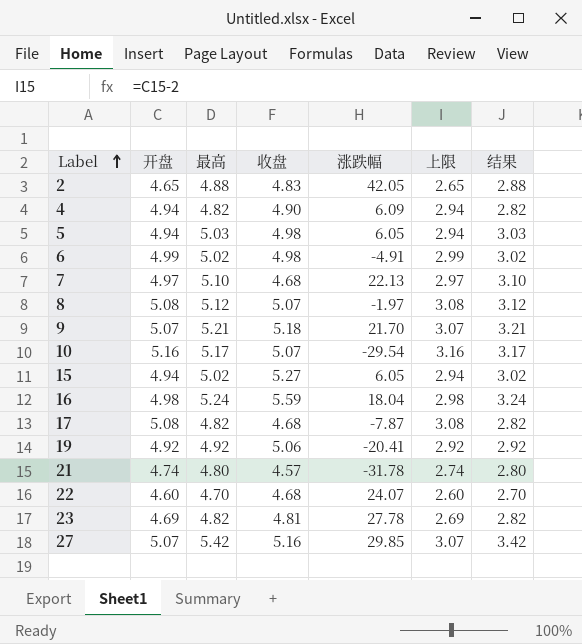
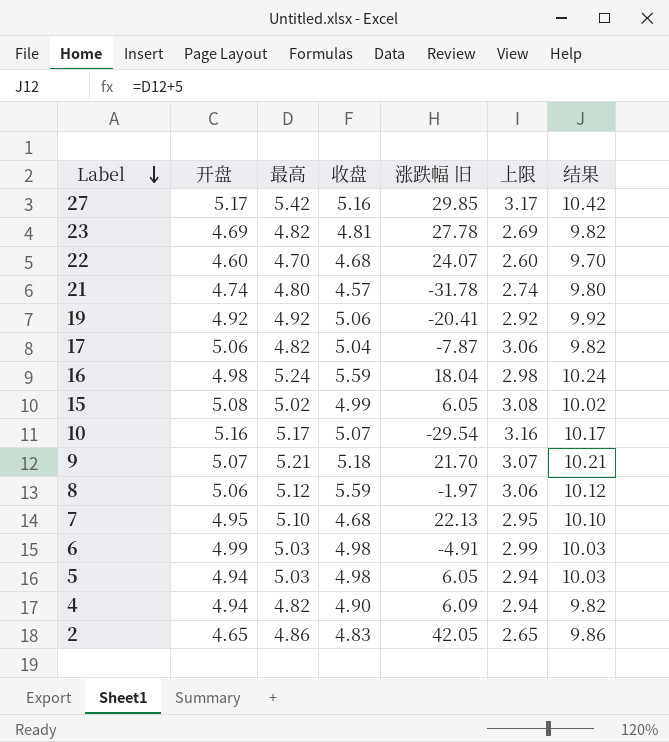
row order: Label ascending -> Label descending
column name: 涨跌幅 -> 涨跌幅 旧
column 结果 | formula: [最高] - 2 -> [最高] + 5
27 | 开盘: 5.07 -> 5.17
27 | 上限: 3.07 -> 3.17
17 | 开盘: 5.08 -> 5.06
17 | 收盘: 4.68 -> 5.04
17 | 上限: 3.08 -> 3.06
15 | 开盘: 4.94 -> 5.08
15 | 收盘: 5.27 -> 4.99
15 | 上限: 2.94 -> 3.08
8 | 开盘: 5.08 -> 5.06
8 | 收盘: 5.07 -> 5.59
8 | 上限: 3.08 -> 3.06
7 | 开盘: 4.97 -> 4.95
7 | 上限: 2.97 -> 2.95
6 | 最高: 5.02 -> 5.03
2 | 最高: 4.88 -> 4.86

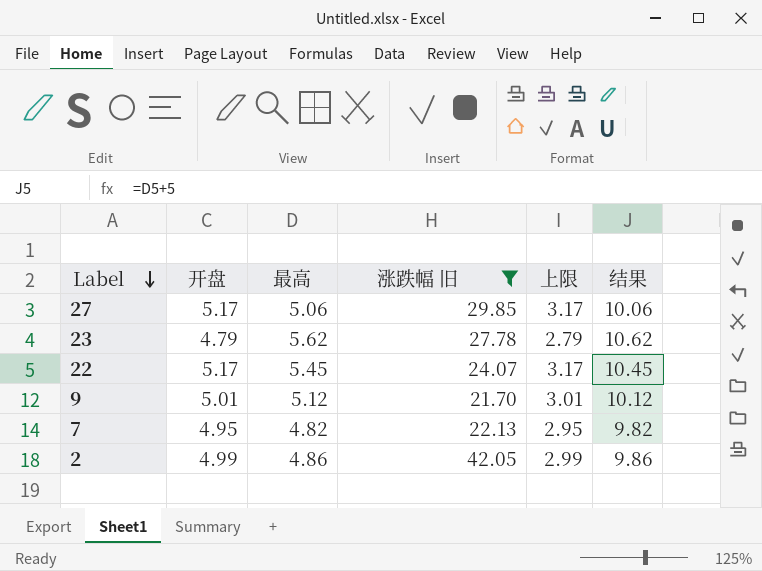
filter: none -> 涨跌幅 旧 >= 21.70
column 收盘 | position: 4 -> none
27 | 最高: 5.42 -> 5.06
27 | 结果: 10.42 -> 10.06
23 | 开盘: 4.69 -> 4.79
23 | 最高: 4.82 -> 5.62
23 | 上限: 2.69 -> 2.79
23 | 结果: 9.82 -> 10.62
22 | 开盘: 4.60 -> 5.17
22 | 最高: 4.70 -> 5.45
22 | 上限: 2.60 -> 3.17
22 | 结果: 9.70 -> 10.45
9 | 开盘: 5.07 -> 5.01
9 | 最高: 5.21 -> 5.12
9 | 上限: 3.07 -> 3.01
9 | 结果: 10.21 -> 10.12
7 | 最高: 5.10 -> 4.82
7 | 结果: 10.10 -> 9.82
2 | 开盘: 4.65 -> 4.99
2 | 上限: 2.65 -> 2.99

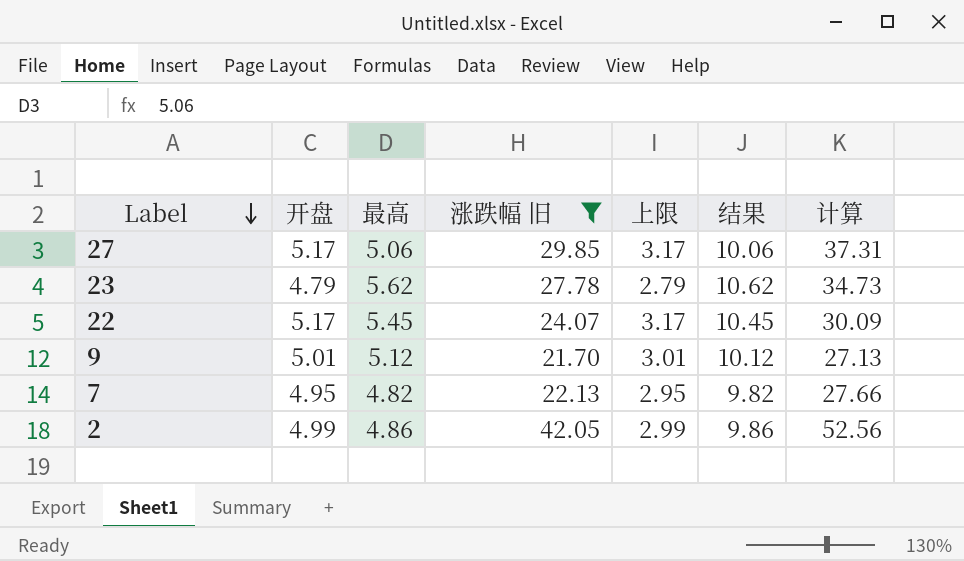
column 计算 | formula: none -> [涨跌幅 旧] * 1.25

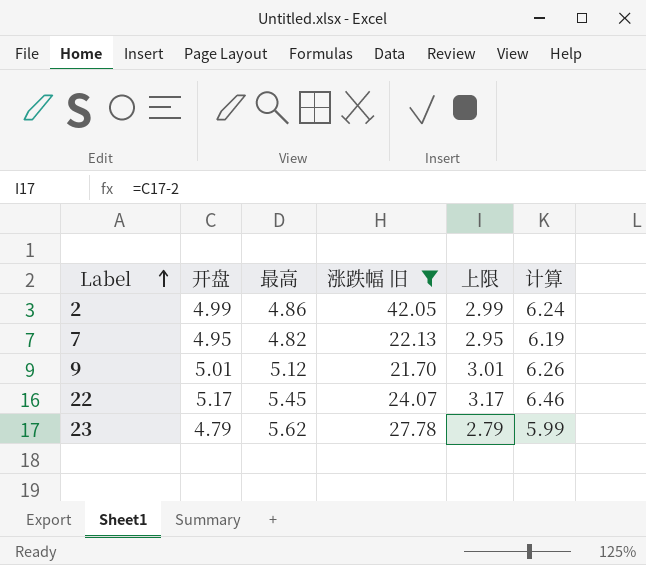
row order: Label descending -> Label ascending
column 结果 | formula: [最高] + 5 -> none
column 计算 | formula: [涨跌幅 旧] * 1.25 -> [开盘] * 1.25
row 27: 5.17 | 5.06 | 29.85 | 3.17 | 10.06 | 37.31 -> none

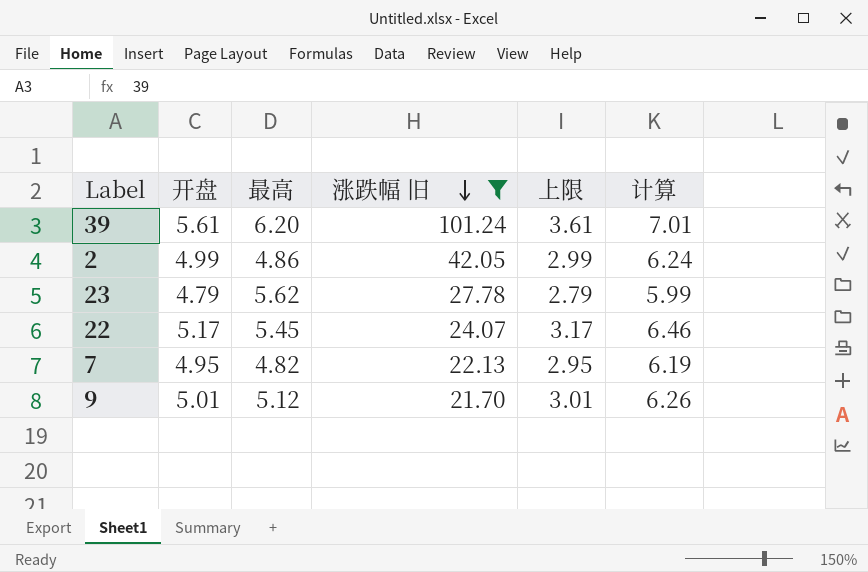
row order: Label ascending -> 涨跌幅 旧 descending
row 39: none -> 5.61 | 6.20 | 101.24 | 3.61 | 7.01

